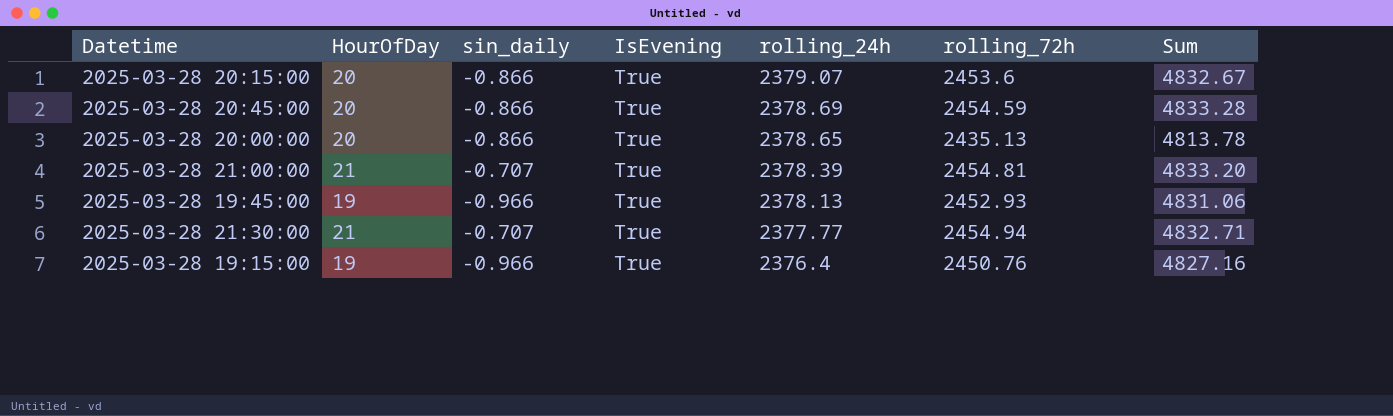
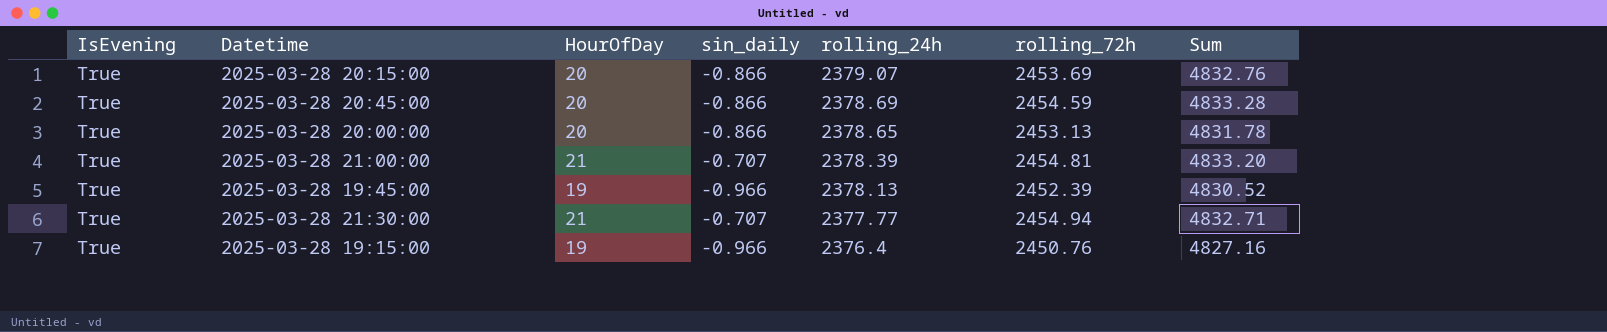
column IsEvening | position: 4 -> 1
2025-03-28 20:15:00 | rolling_72h: 2453.6 -> 2453.69
2025-03-28 20:15:00 | Sum: 4832.67 -> 4832.76
2025-03-28 20:00:00 | rolling_72h: 2435.13 -> 2453.13
2025-03-28 20:00:00 | Sum: 4813.78 -> 4831.78
2025-03-28 19:45:00 | rolling_72h: 2452.93 -> 2452.39
2025-03-28 19:45:00 | Sum: 4831.06 -> 4830.52

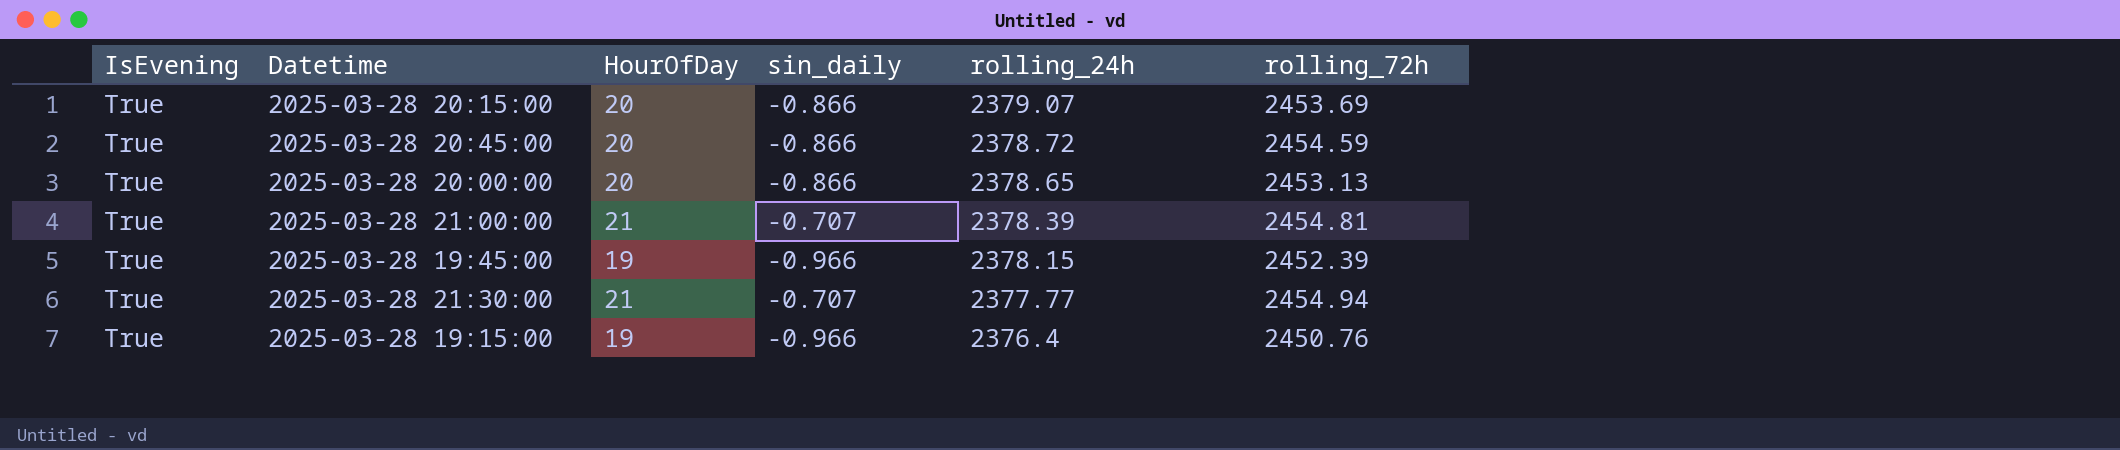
column Sum | formula: [rolling_24h] + [rolling_72h] -> none
2025-03-28 20:45:00 | rolling_24h: 2378.69 -> 2378.72
2025-03-28 19:45:00 | rolling_24h: 2378.13 -> 2378.15

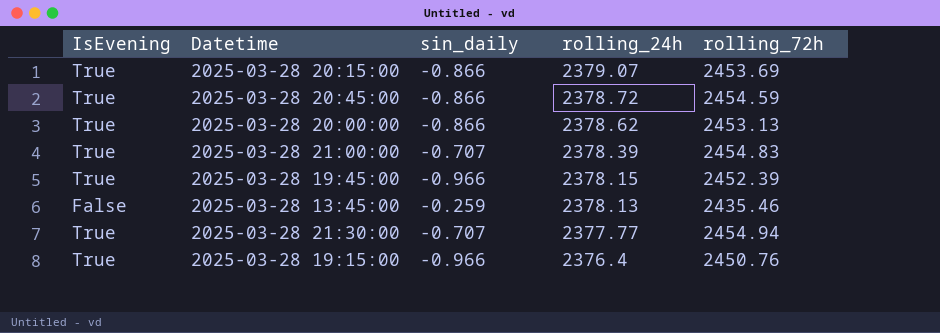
column HourOfDay | position: 3 -> none
2025-03-28 20:00:00 | rolling_24h: 2378.65 -> 2378.62
2025-03-28 21:00:00 | rolling_72h: 2454.81 -> 2454.83
row 2025-03-28 13:45:00: none -> False | -0.259 | 2378.13 | 2435.46

